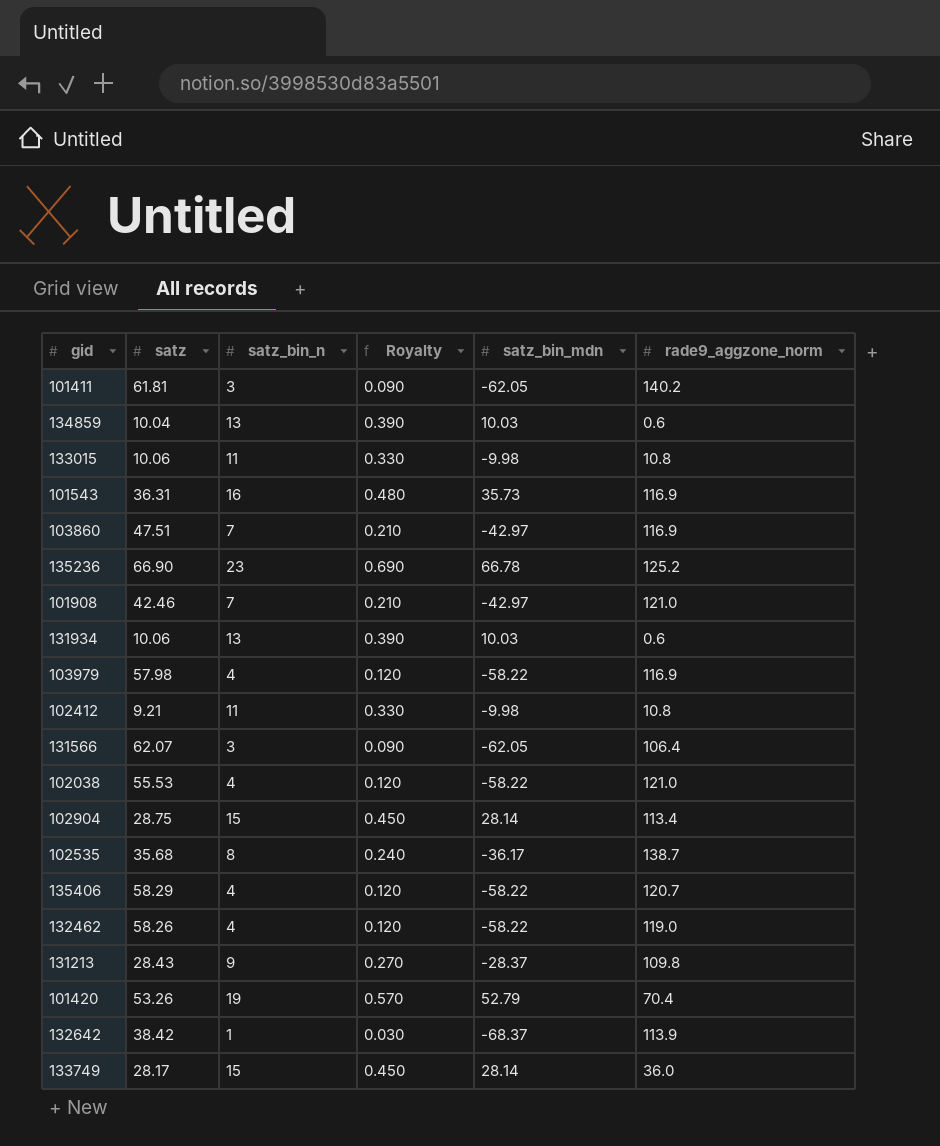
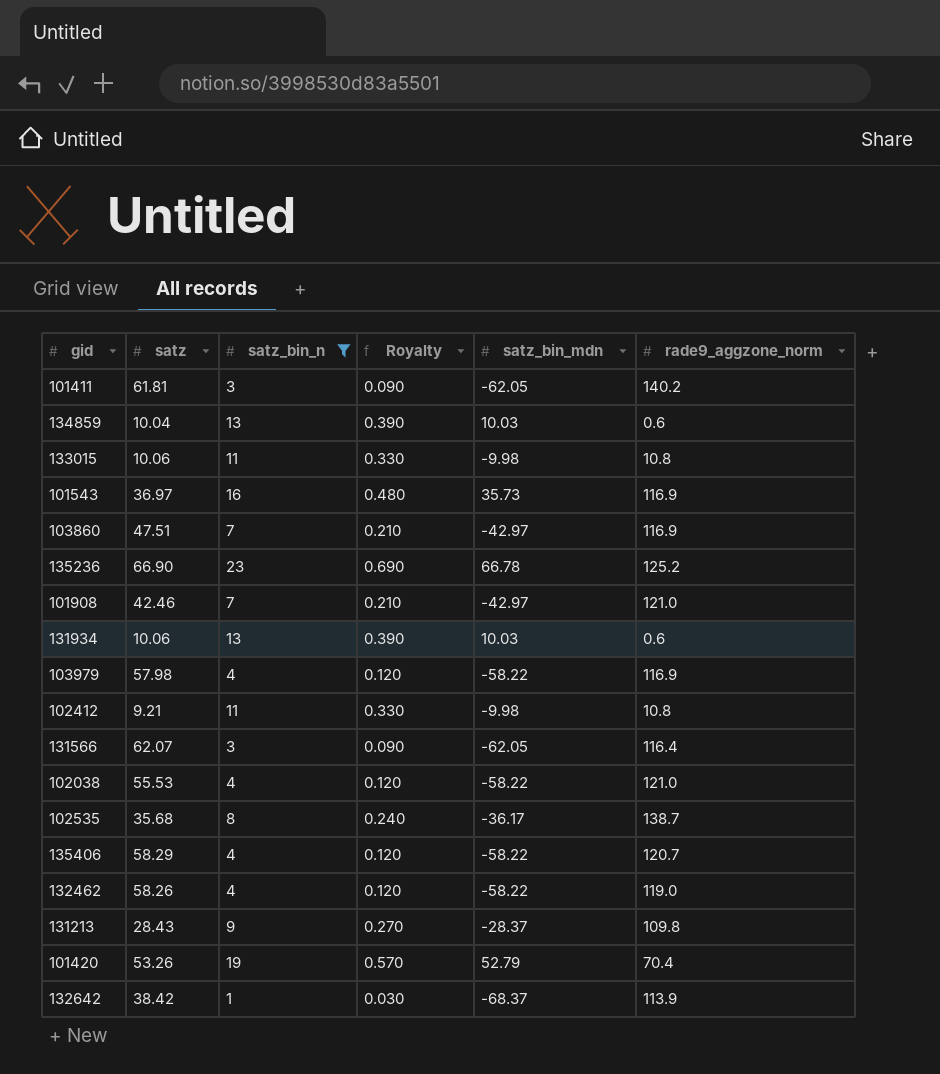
filter: none -> satz_bin_n != 15
101543 | satz: 36.31 -> 36.97
131566 | rade9_aggzone_norm: 106.4 -> 116.4

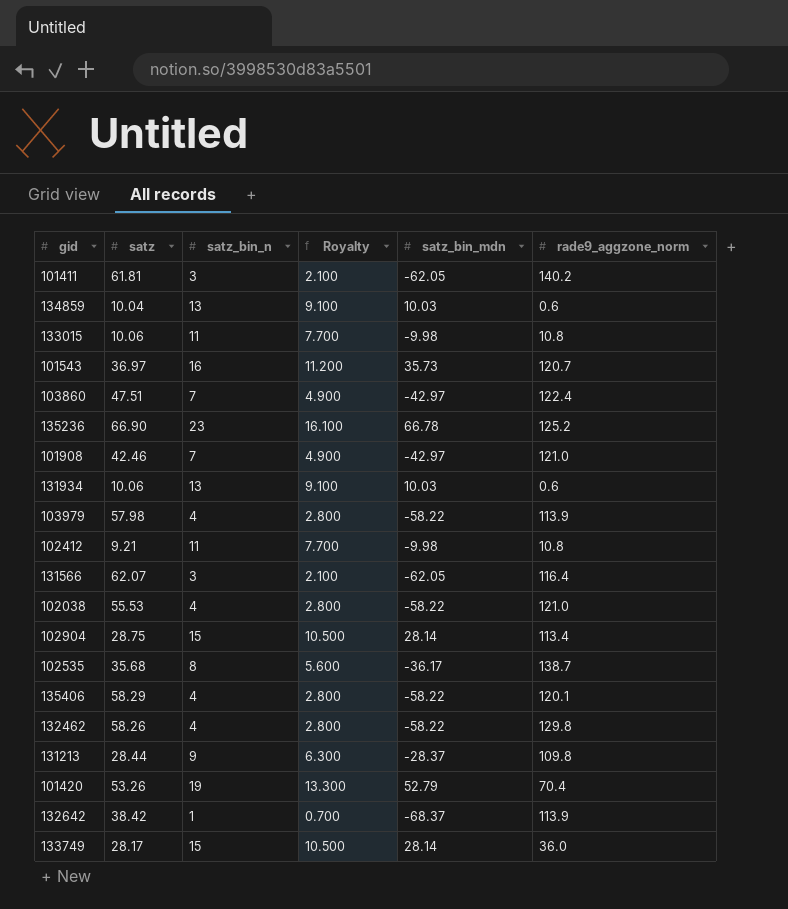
filter: satz_bin_n != 15 -> none
column Royalty | formula: [satz_bin_n] * 0.03 -> [satz_bin_n] * 0.7
101543 | rade9_aggzone_norm: 116.9 -> 120.7
103860 | rade9_aggzone_norm: 116.9 -> 122.4
103979 | rade9_aggzone_norm: 116.9 -> 113.9
135406 | rade9_aggzone_norm: 120.7 -> 120.1
132462 | rade9_aggzone_norm: 119.0 -> 129.8
131213 | satz: 28.43 -> 28.44

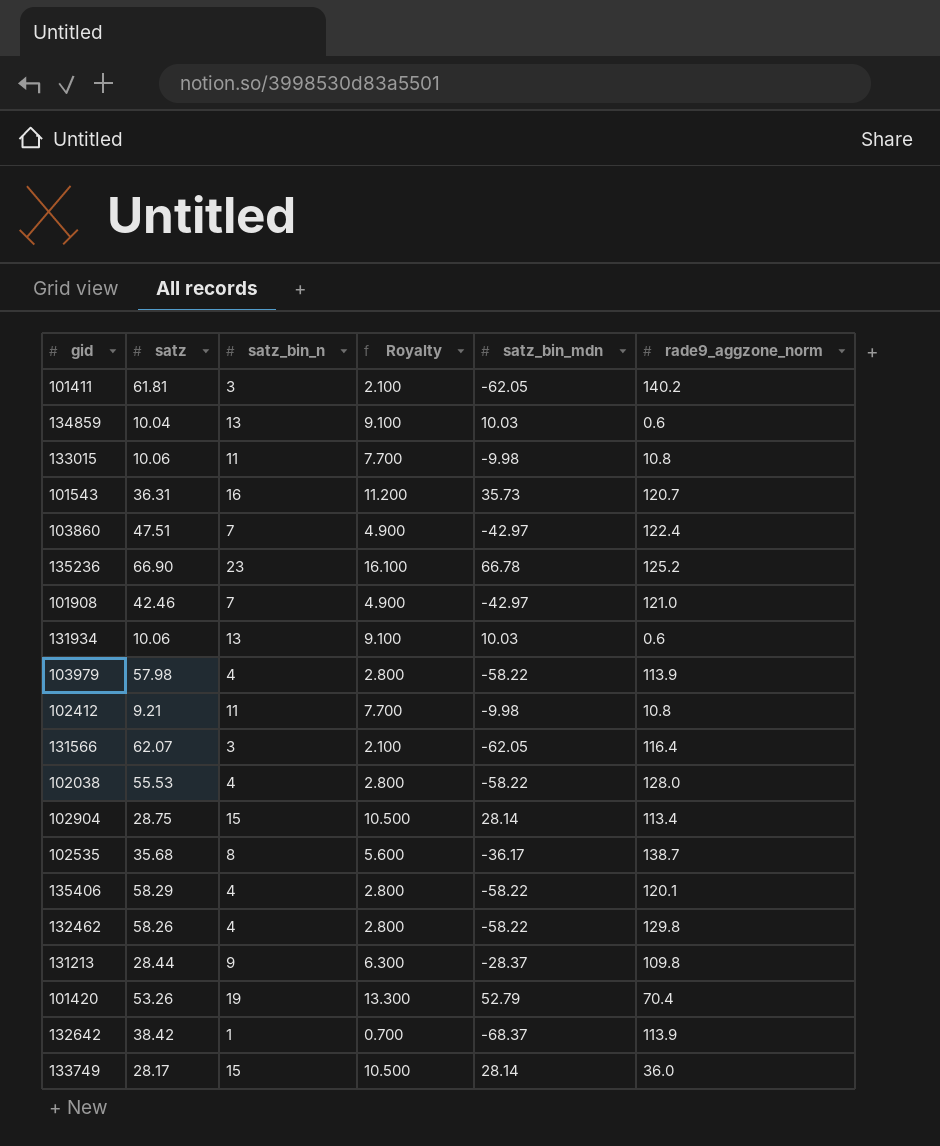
101543 | satz: 36.97 -> 36.31
102038 | rade9_aggzone_norm: 121.0 -> 128.0

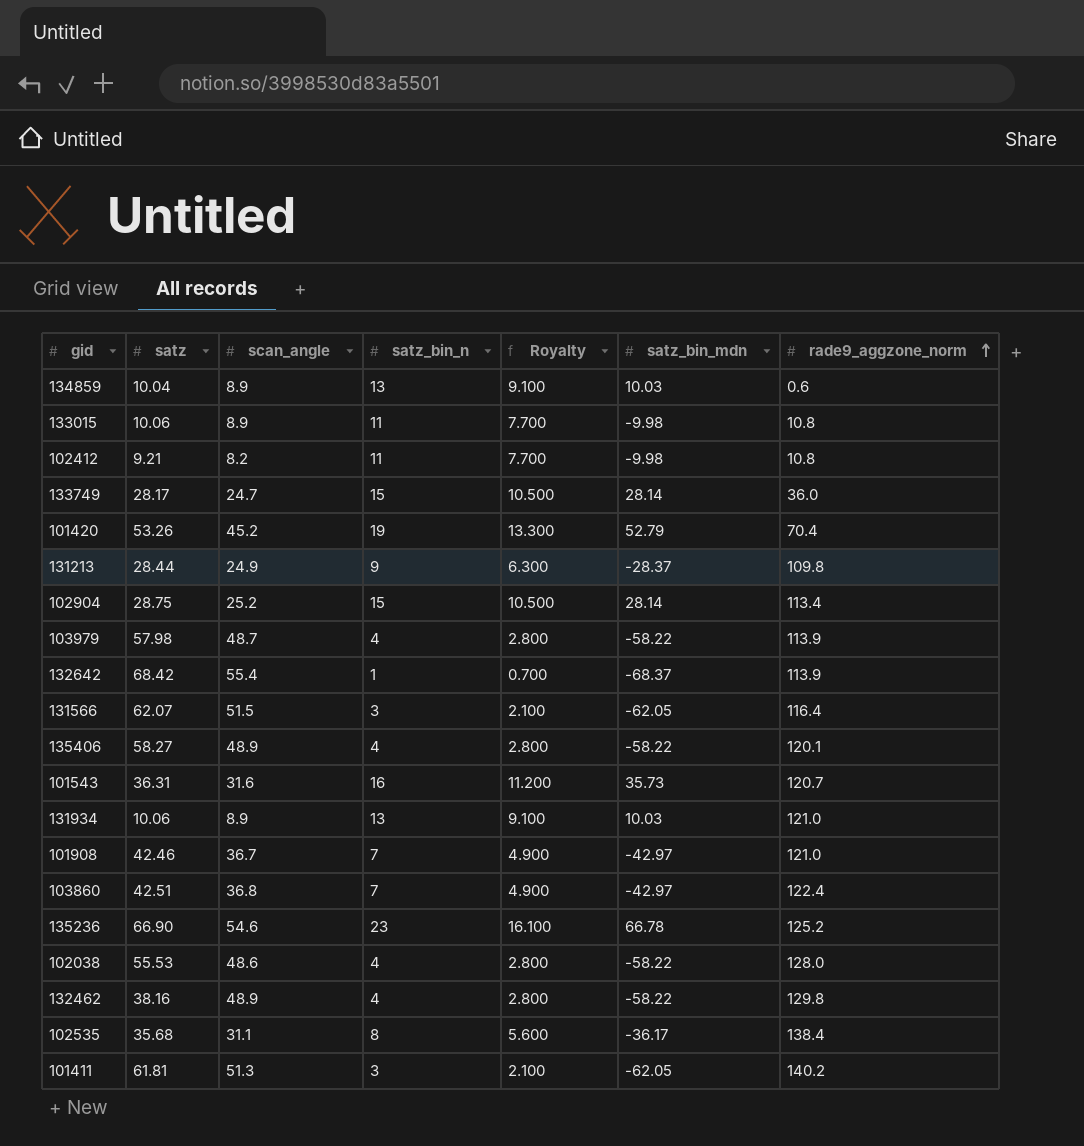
row order: none -> rade9_aggzone_norm ascending
column scan_angle | position: none -> 3
132642 | satz: 38.42 -> 68.42
135406 | satz: 58.29 -> 58.27
131934 | rade9_aggzone_norm: 0.6 -> 121.0
103860 | satz: 47.51 -> 42.51
132462 | satz: 58.26 -> 38.16
102535 | rade9_aggzone_norm: 138.7 -> 138.4

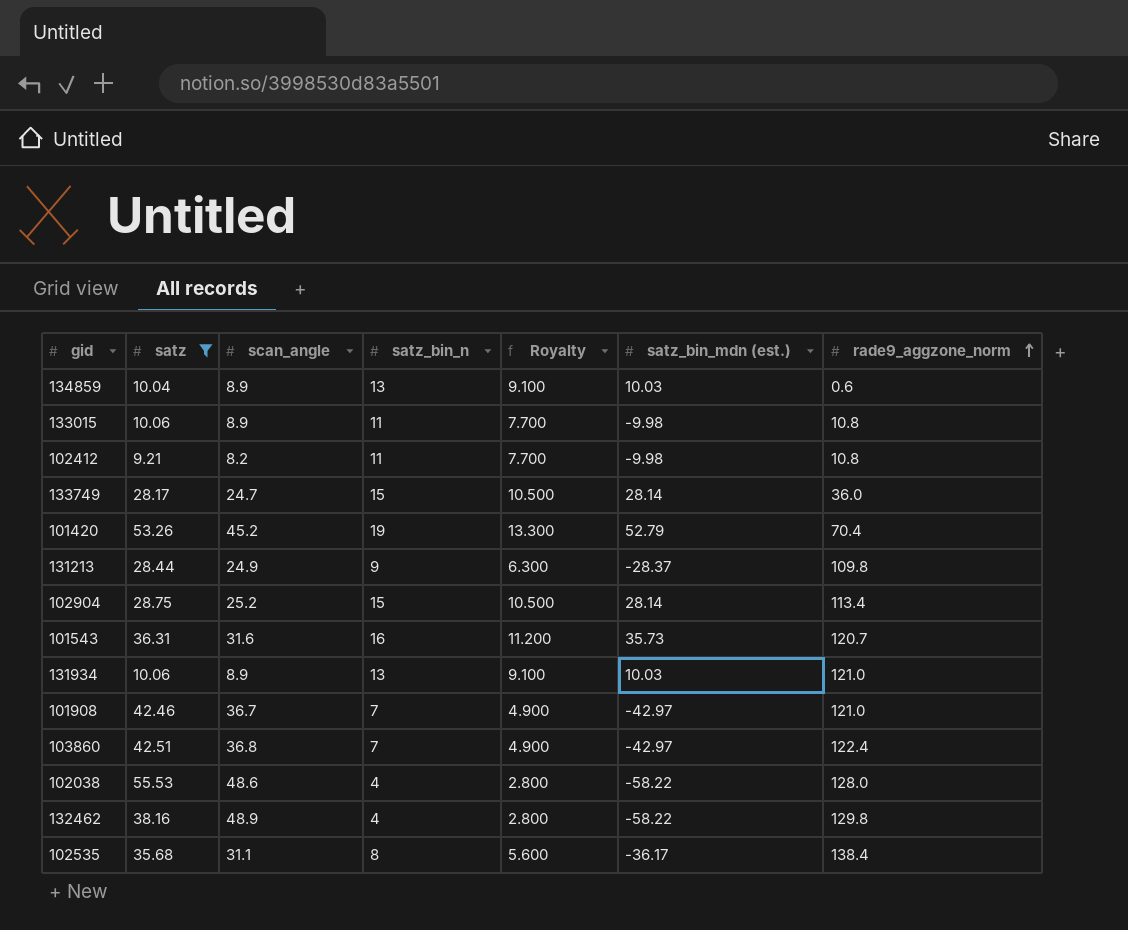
filter: none -> satz <= 55.53
column name: satz_bin_mdn -> satz_bin_mdn (est.)

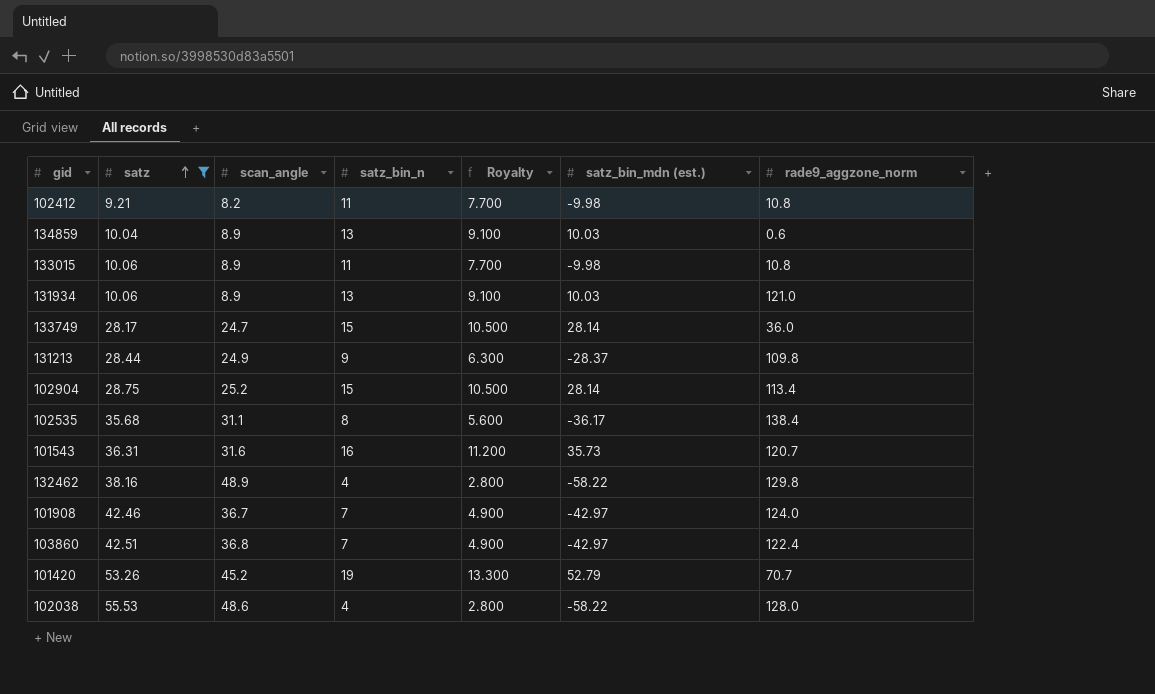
row order: rade9_aggzone_norm ascending -> satz ascending
101908 | rade9_aggzone_norm: 121.0 -> 124.0
101420 | rade9_aggzone_norm: 70.4 -> 70.7

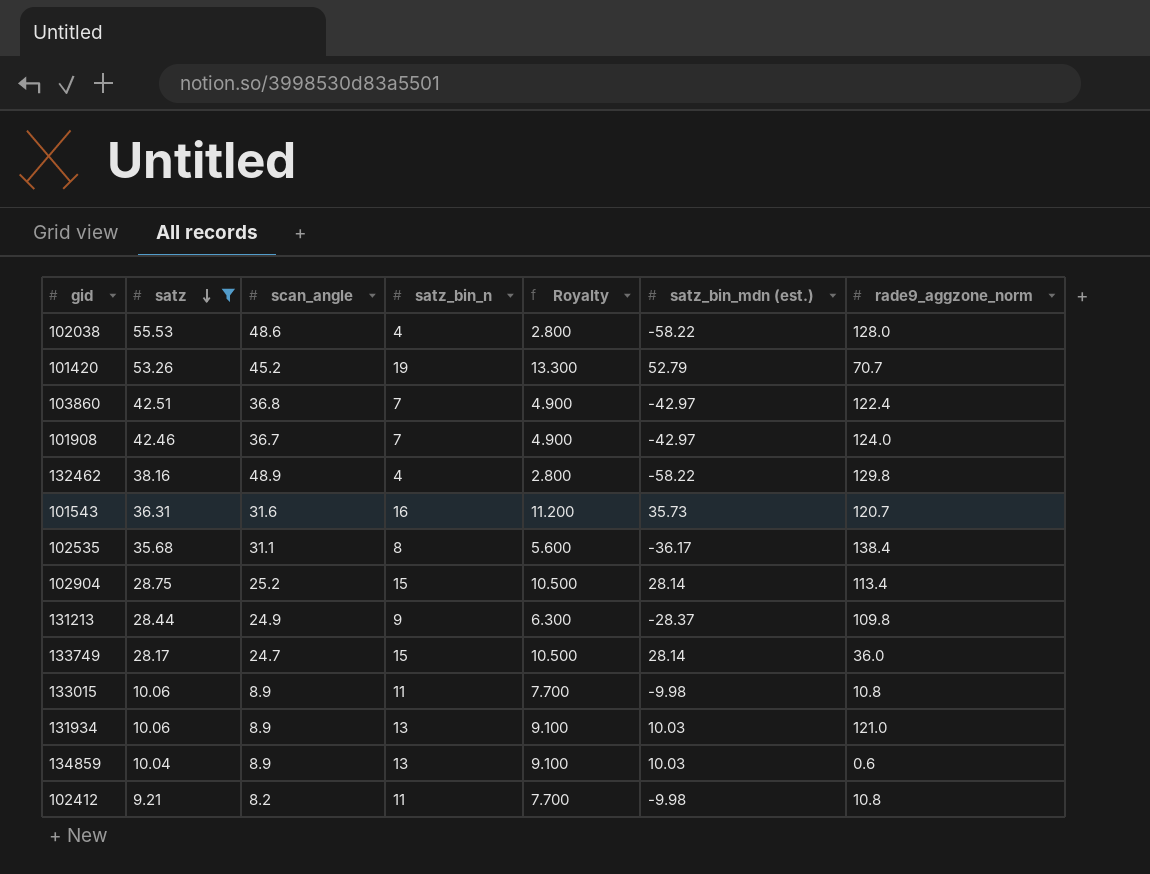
row order: satz ascending -> satz descending

